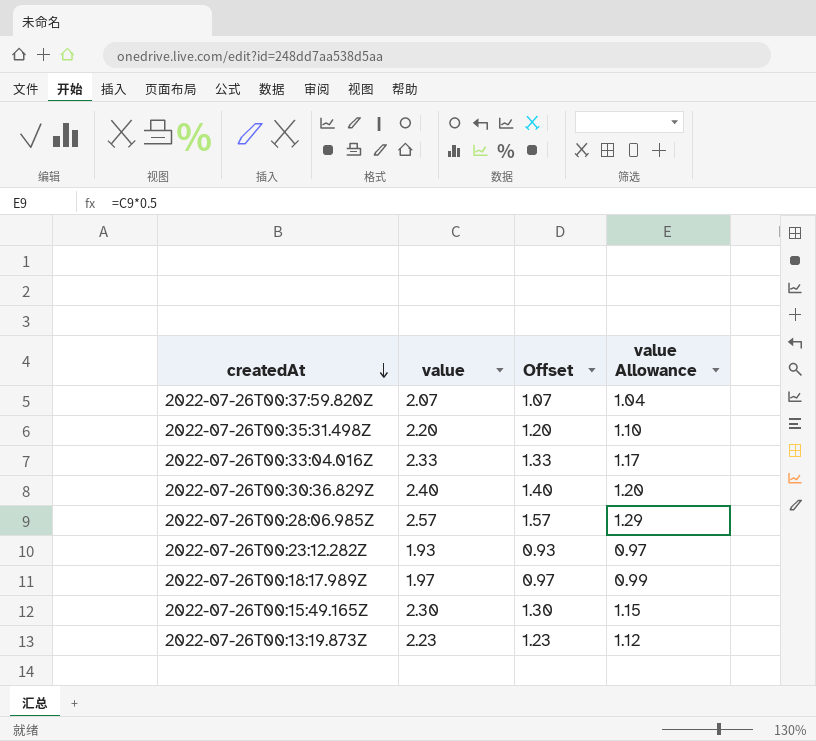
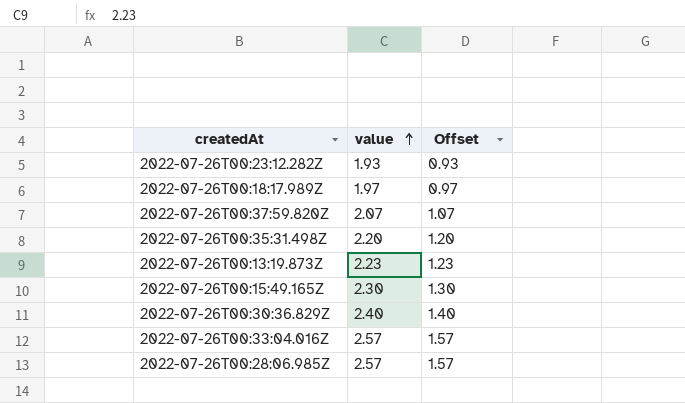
row order: createdAt descending -> value ascending
column value Allowance | formula: [value] * 0.5 -> none
2022-07-26T00:33:04.016Z | value: 2.33 -> 2.57
2022-07-26T00:33:04.016Z | Offset: 1.33 -> 1.57

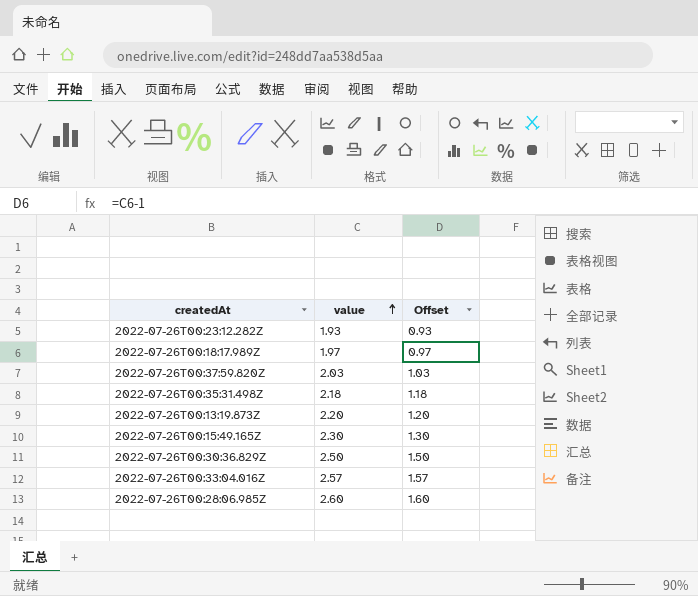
2022-07-26T00:37:59.820Z | value: 2.07 -> 2.03
2022-07-26T00:37:59.820Z | Offset: 1.07 -> 1.03
2022-07-26T00:35:31.498Z | value: 2.20 -> 2.18
2022-07-26T00:35:31.498Z | Offset: 1.20 -> 1.18
2022-07-26T00:13:19.873Z | value: 2.23 -> 2.20
2022-07-26T00:13:19.873Z | Offset: 1.23 -> 1.20
2022-07-26T00:30:36.829Z | value: 2.40 -> 2.50
2022-07-26T00:30:36.829Z | Offset: 1.40 -> 1.50
2022-07-26T00:28:06.985Z | value: 2.57 -> 2.60
2022-07-26T00:28:06.985Z | Offset: 1.57 -> 1.60

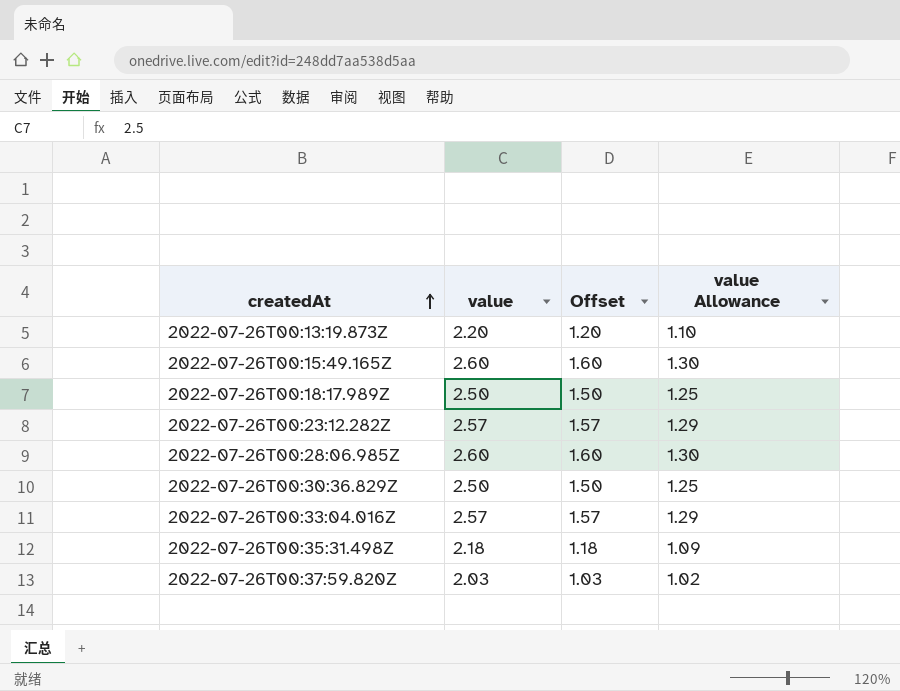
row order: value ascending -> createdAt ascending
column value Allowance | formula: none -> [value] * 0.5
2022-07-26T00:15:49.165Z | value: 2.30 -> 2.60
2022-07-26T00:15:49.165Z | Offset: 1.30 -> 1.60
2022-07-26T00:18:17.989Z | value: 1.97 -> 2.50
2022-07-26T00:18:17.989Z | Offset: 0.97 -> 1.50
2022-07-26T00:23:12.282Z | value: 1.93 -> 2.57
2022-07-26T00:23:12.282Z | Offset: 0.93 -> 1.57

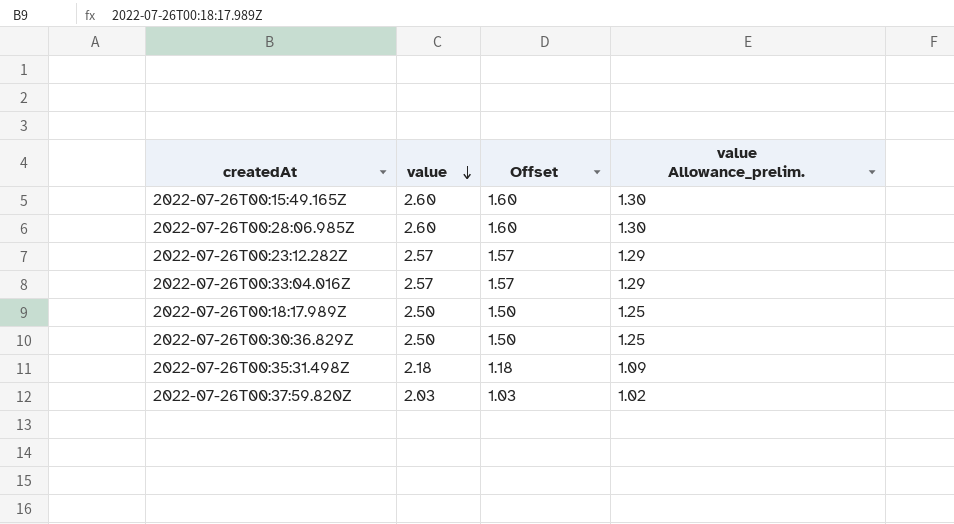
row order: createdAt ascending -> value descending
column name: value Allowance -> value Allowance_prelim.
row 2022-07-26T00:13:19.873Z: 2.20 | 1.20 | 1.10 -> none

